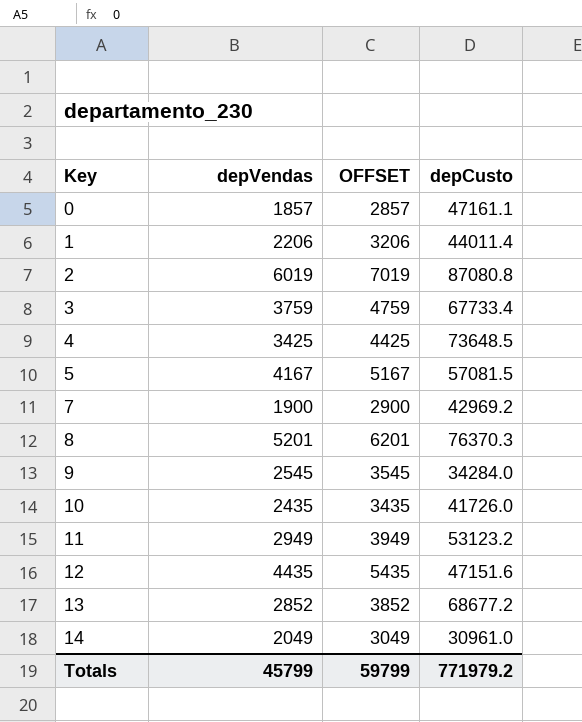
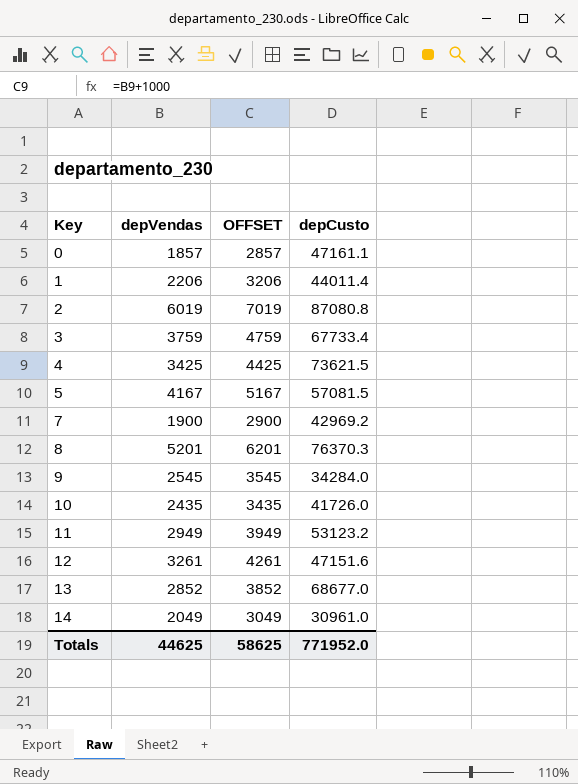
4 | depCusto: 73648.5 -> 73621.5
12 | depVendas: 4435 -> 3261
12 | OFFSET: 5435 -> 4261
13 | depCusto: 68677.2 -> 68677.0
Totals | depVendas: 45799 -> 44625
Totals | OFFSET: 59799 -> 58625
Totals | depCusto: 771979.2 -> 771952.0

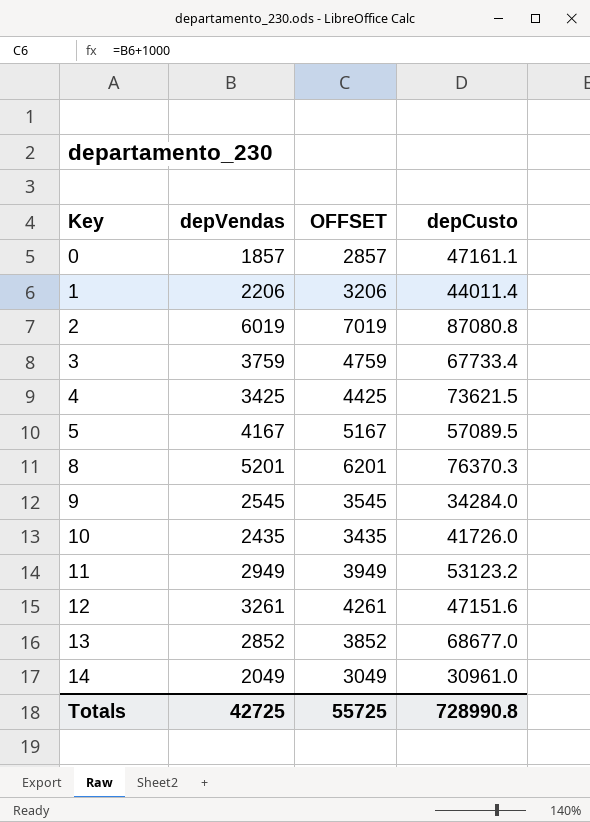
row 7: 1900 | 2900 | 42969.2 -> none
5 | depCusto: 57081.5 -> 57089.5
Totals | depVendas: 44625 -> 42725
Totals | OFFSET: 58625 -> 55725
Totals | depCusto: 771952.0 -> 728990.8

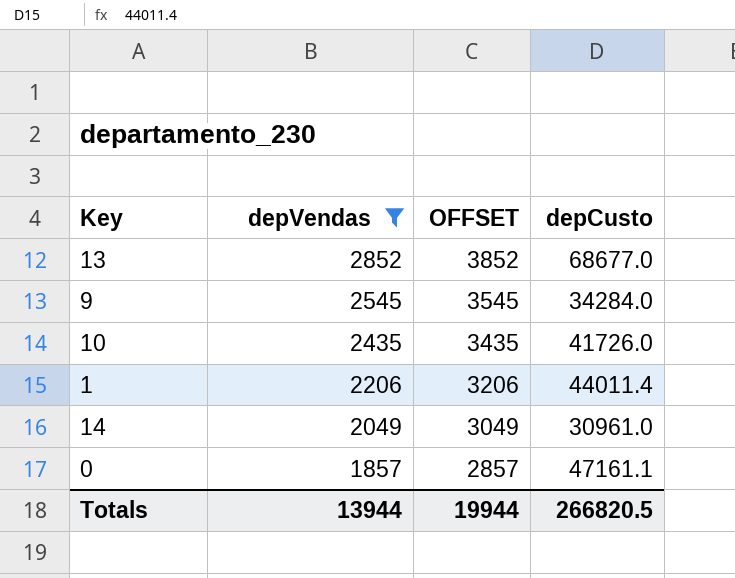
filter: none -> depVendas <= 2852
row order: Key ascending -> depVendas descending
Totals | depVendas: 42725 -> 13944
Totals | OFFSET: 55725 -> 19944
Totals | depCusto: 728990.8 -> 266820.5

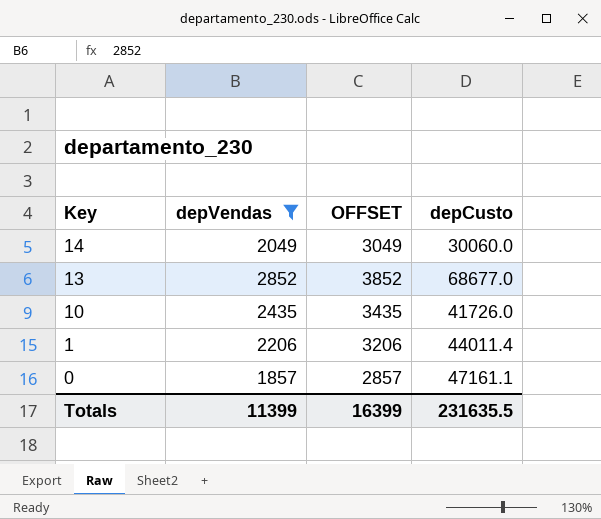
row order: depVendas descending -> Key descending
row 9: 2545 | 3545 | 34284.0 -> none
14 | depCusto: 30961.0 -> 30060.0
Totals | depVendas: 13944 -> 11399
Totals | OFFSET: 19944 -> 16399
Totals | depCusto: 266820.5 -> 231635.5

